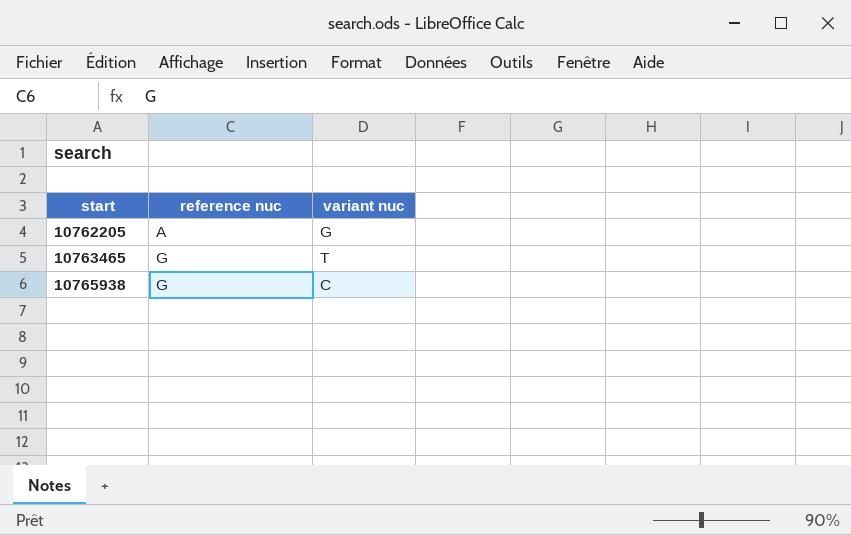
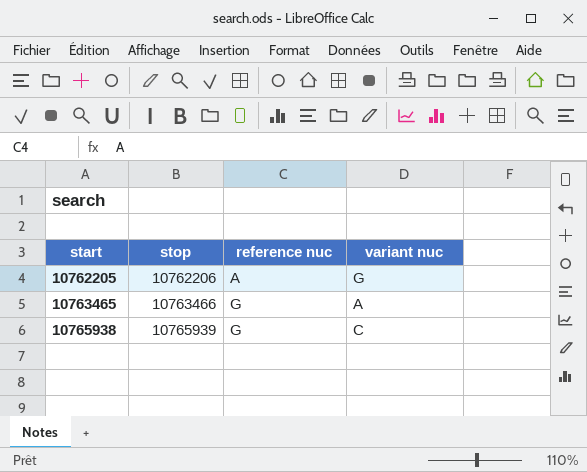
column stop | position: none -> 2
10763465 | variant nuc: T -> A

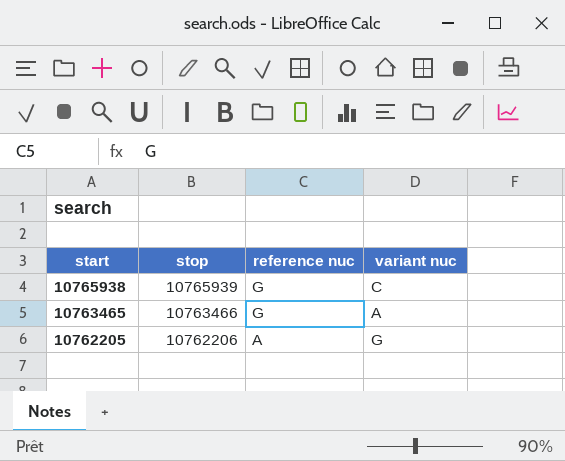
row order: start ascending -> start descending

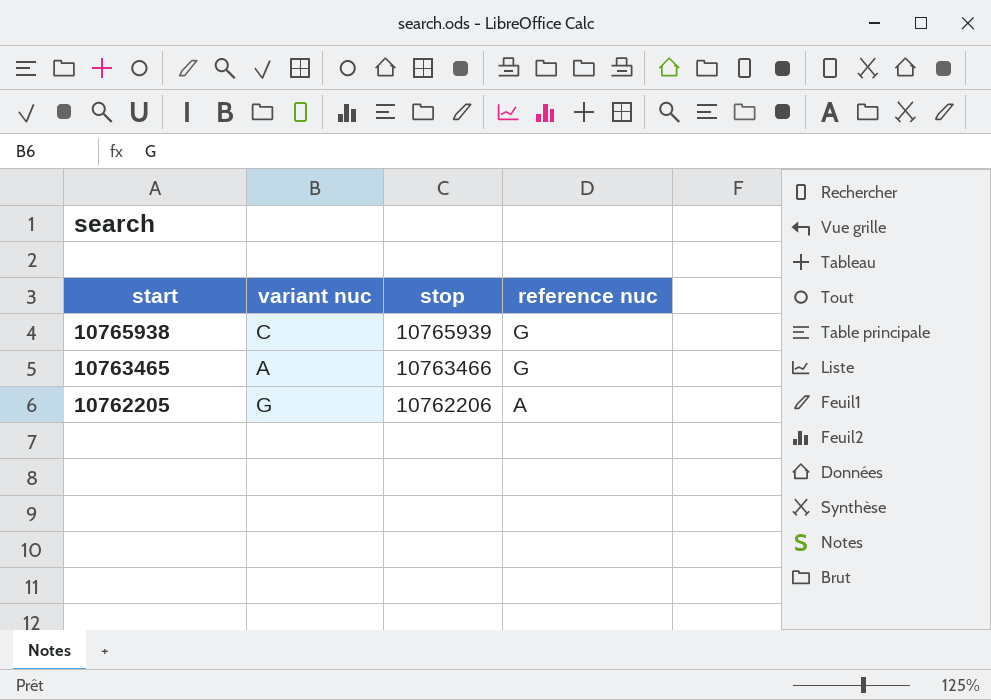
column variant nuc | position: 4 -> 2

